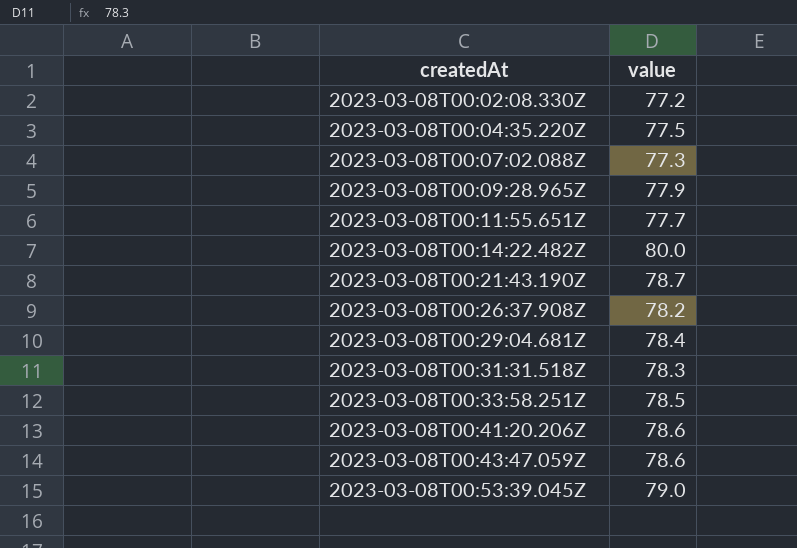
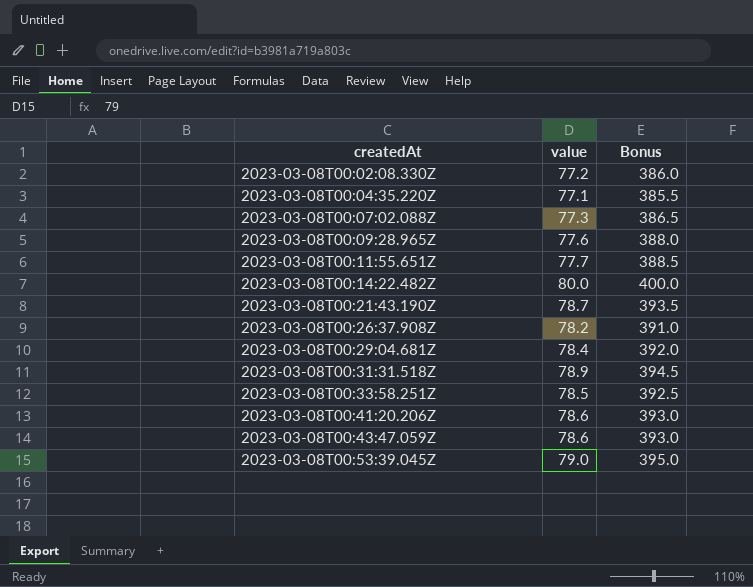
column Bonus | formula: none -> [value] * 5
2023-03-08T00:04:35.220Z | value: 77.5 -> 77.1
2023-03-08T00:09:28.965Z | value: 77.9 -> 77.6
2023-03-08T00:31:31.518Z | value: 78.3 -> 78.9

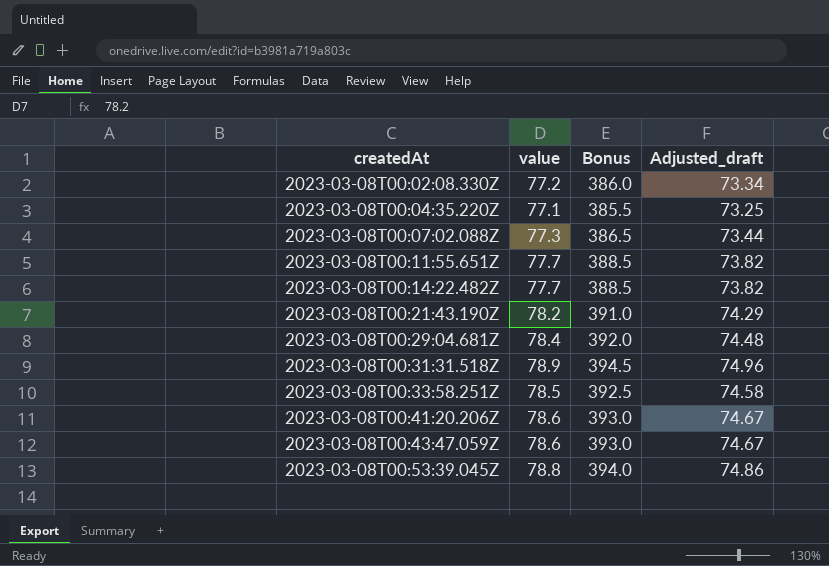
column Adjusted_draft | formula: none -> [value] * 0.95
row 2023-03-08T00:09:28.965Z: 77.6 | 388.0 -> none
row 2023-03-08T00:26:37.908Z: 78.2 | 391.0 -> none
2023-03-08T00:14:22.482Z | value: 80.0 -> 77.7
2023-03-08T00:14:22.482Z | Bonus: 400.0 -> 388.5
2023-03-08T00:21:43.190Z | value: 78.7 -> 78.2
2023-03-08T00:21:43.190Z | Bonus: 393.5 -> 391.0
2023-03-08T00:53:39.045Z | value: 79.0 -> 78.8
2023-03-08T00:53:39.045Z | Bonus: 395.0 -> 394.0

